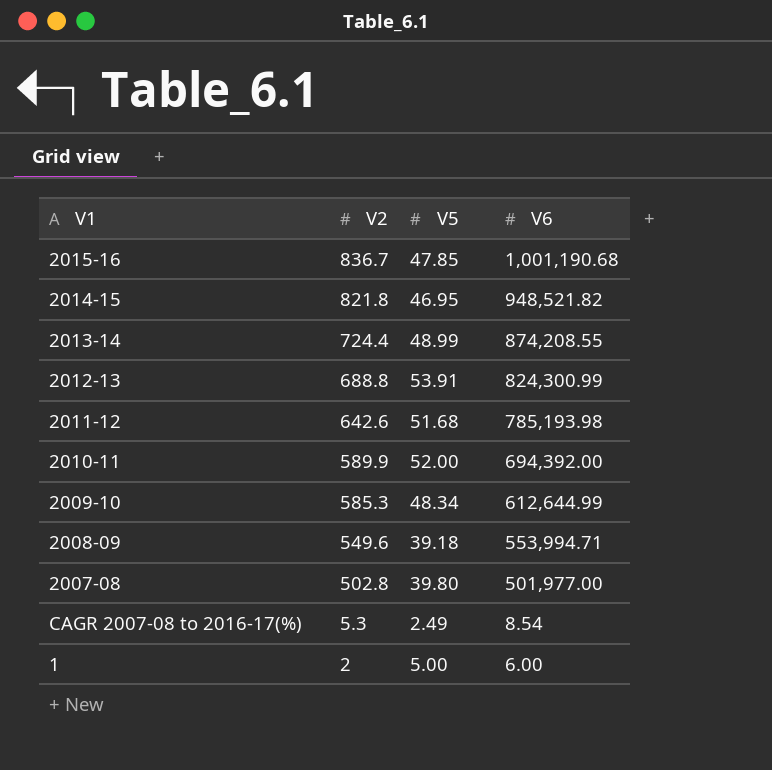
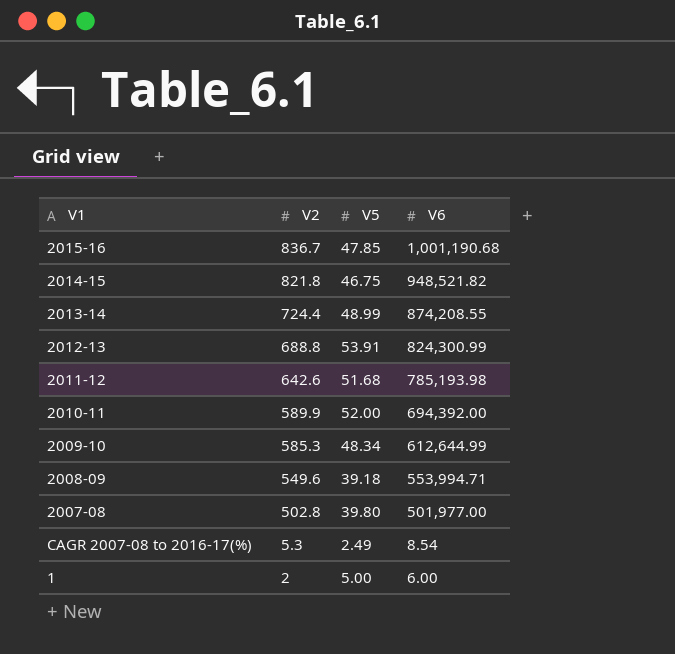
2014-15 | V5: 46.95 -> 46.75

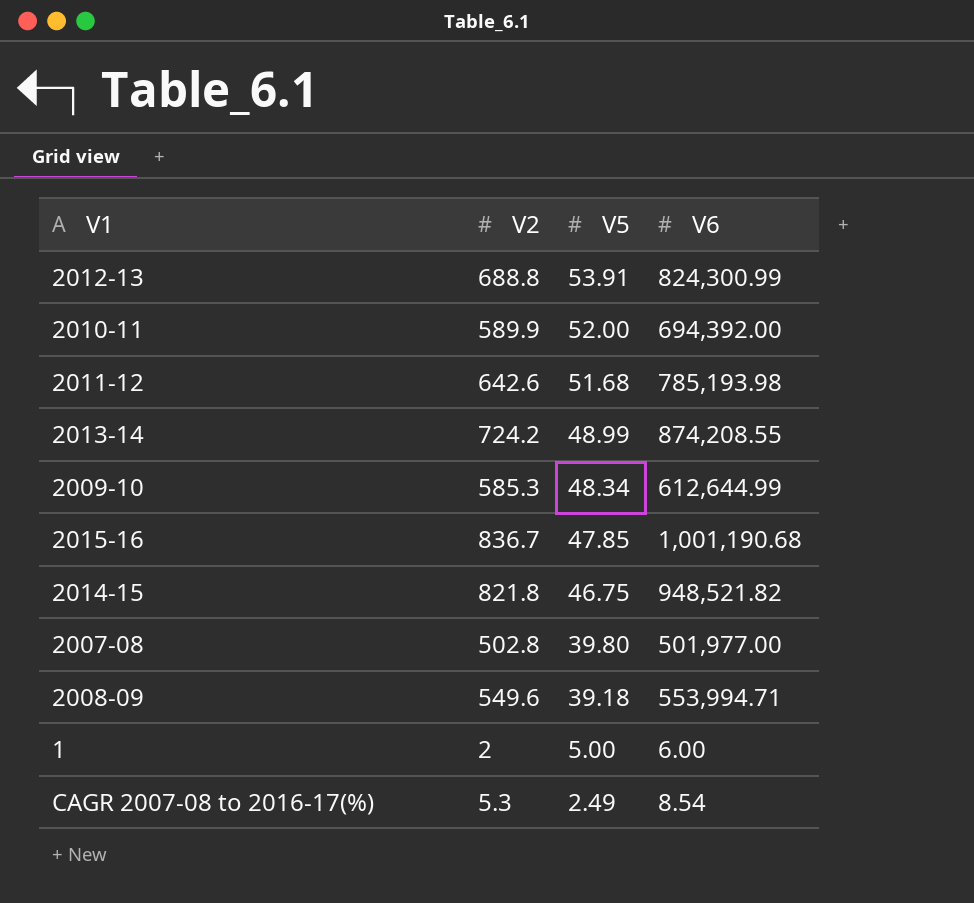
row order: V2 descending -> V5 descending
2013-14 | V2: 724.4 -> 724.2

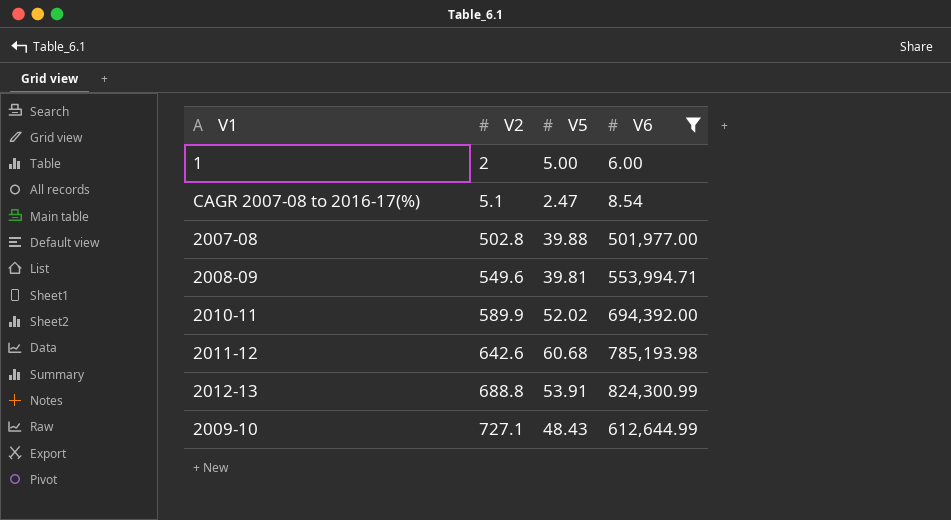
filter: none -> V6 <= 824,300.99
row order: V5 descending -> V2 ascending
CAGR 2007-08 to 2016-17(%) | V2: 5.3 -> 5.1
CAGR 2007-08 to 2016-17(%) | V5: 2.49 -> 2.47
2007-08 | V5: 39.80 -> 39.88
2008-09 | V5: 39.18 -> 39.81
2010-11 | V5: 52.00 -> 52.02
2011-12 | V5: 51.68 -> 60.68
2009-10 | V2: 585.3 -> 727.1
2009-10 | V5: 48.34 -> 48.43

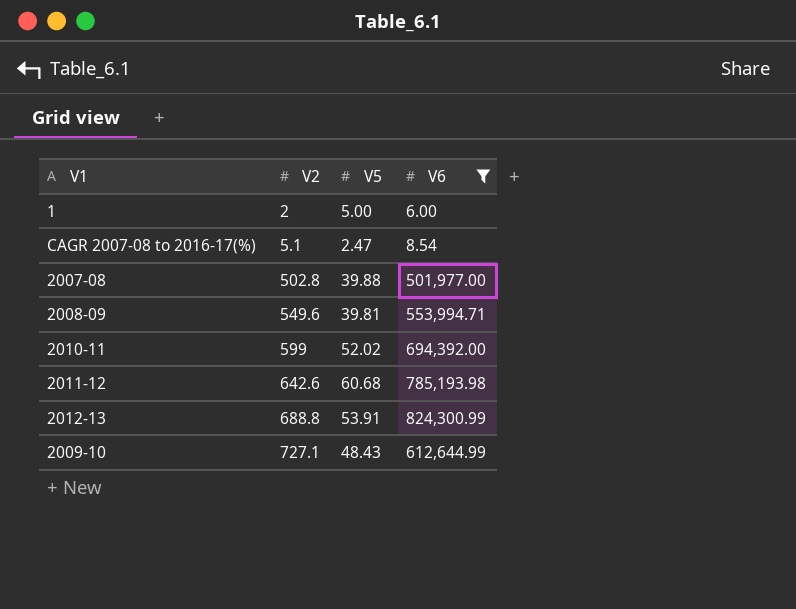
2010-11 | V2: 589.9 -> 599

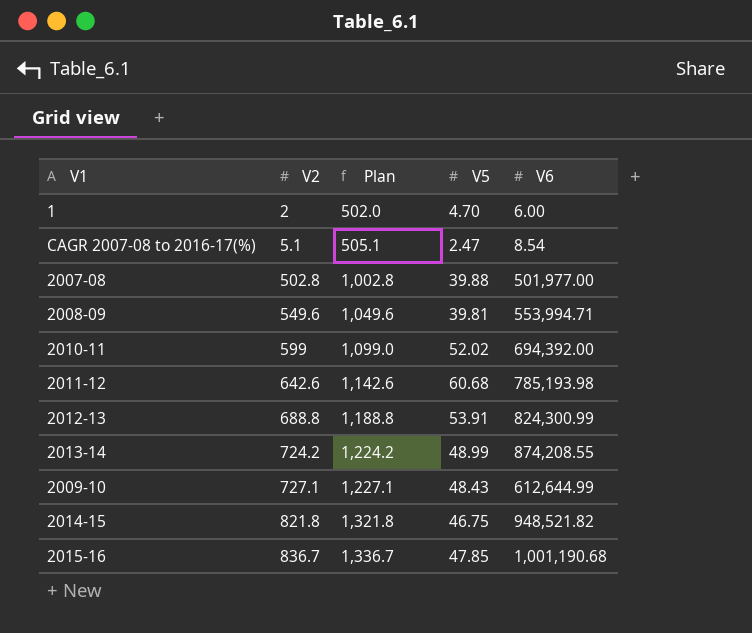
filter: V6 <= 824,300.99 -> none
column Plan | formula: none -> [V2] + 500
1 | V5: 5.00 -> 4.70

